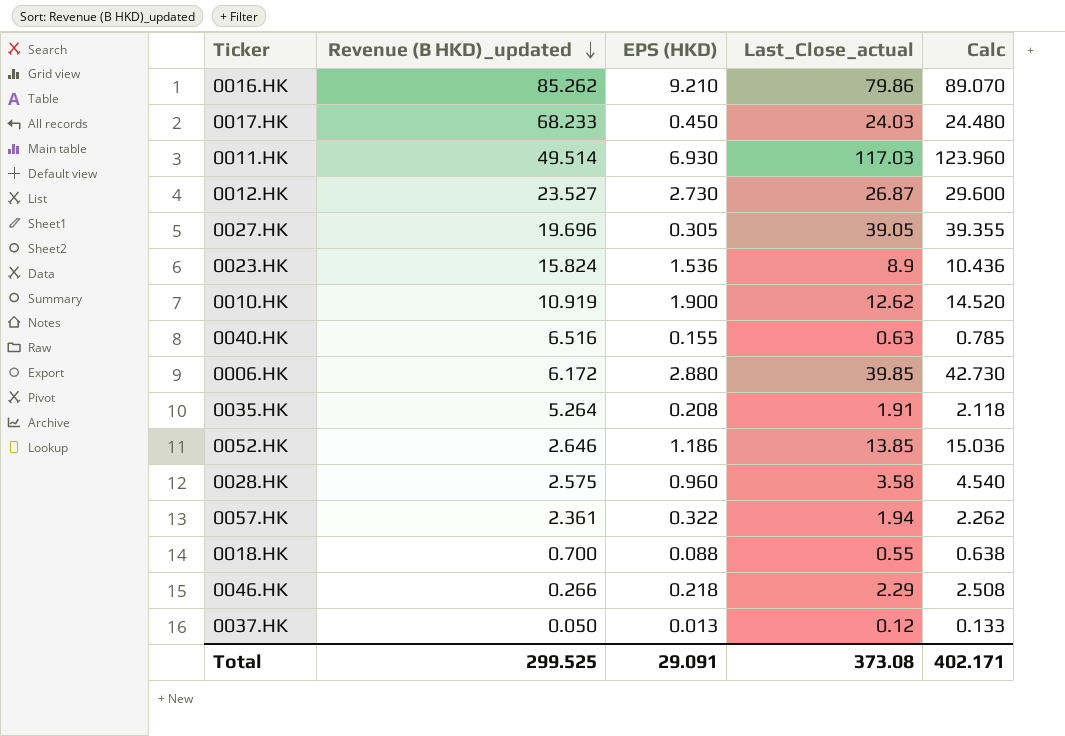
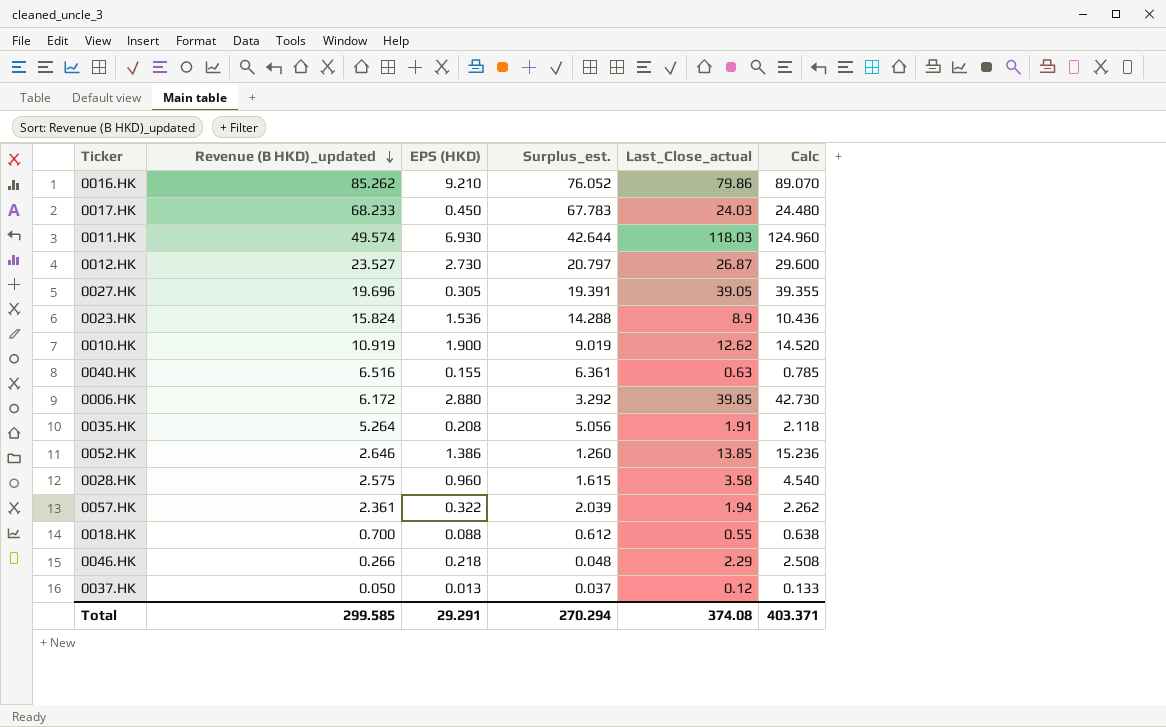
column Surplus_est. | formula: none -> [Revenue (B HKD)_updated] - [EPS (HKD)]
0011.HK | Revenue (B HKD)_updated: 49.514 -> 49.574
0011.HK | Last_Close_actual: 117.03 -> 118.03
0011.HK | Calc: 123.960 -> 124.960
0052.HK | EPS (HKD): 1.186 -> 1.386
0052.HK | Calc: 15.036 -> 15.236
Total | Revenue (B HKD)_updated: 299.525 -> 299.585
Total | EPS (HKD): 29.091 -> 29.291
Total | Last_Close_actual: 373.08 -> 374.08
Total | Calc: 402.171 -> 403.371

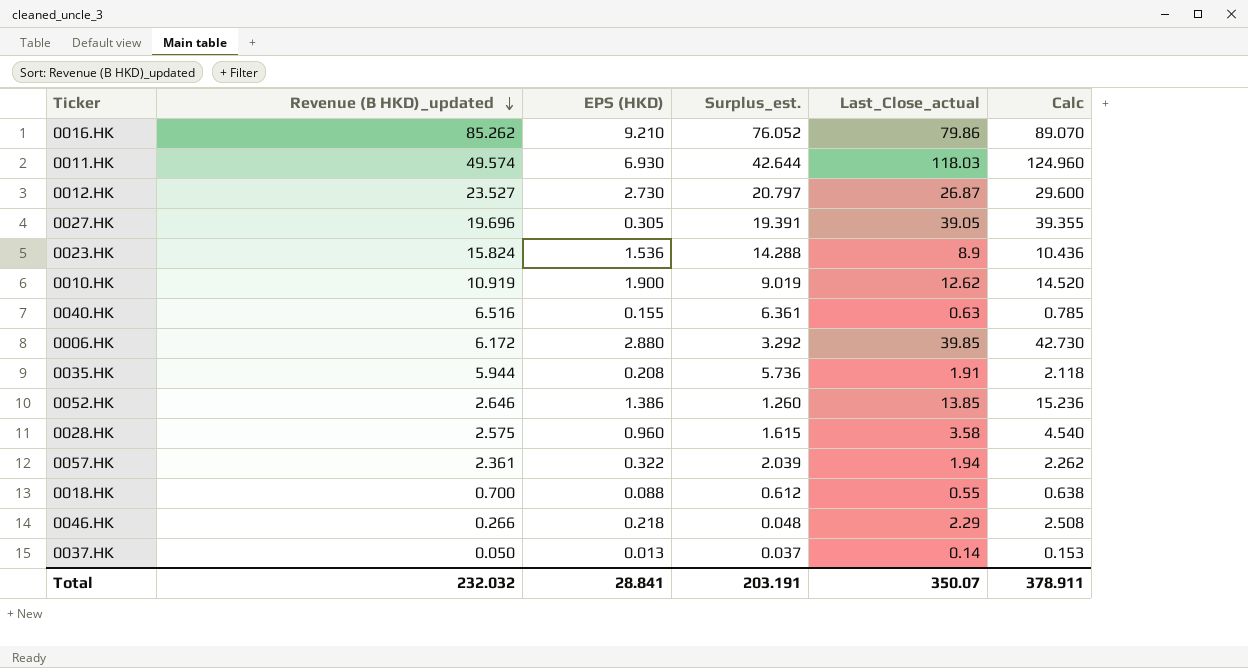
row 0017.HK: 68.233 | 0.450 | 67.783 | 24.03 | 24.480 -> none
0035.HK | Revenue (B HKD)_updated: 5.264 -> 5.944
0035.HK | Surplus_est.: 5.056 -> 5.736
0037.HK | Last_Close_actual: 0.12 -> 0.14
0037.HK | Calc: 0.133 -> 0.153
Total | Revenue (B HKD)_updated: 299.585 -> 232.032
Total | EPS (HKD): 29.291 -> 28.841
Total | Surplus_est.: 270.294 -> 203.191
Total | Last_Close_actual: 374.08 -> 350.07
Total | Calc: 403.371 -> 378.911

